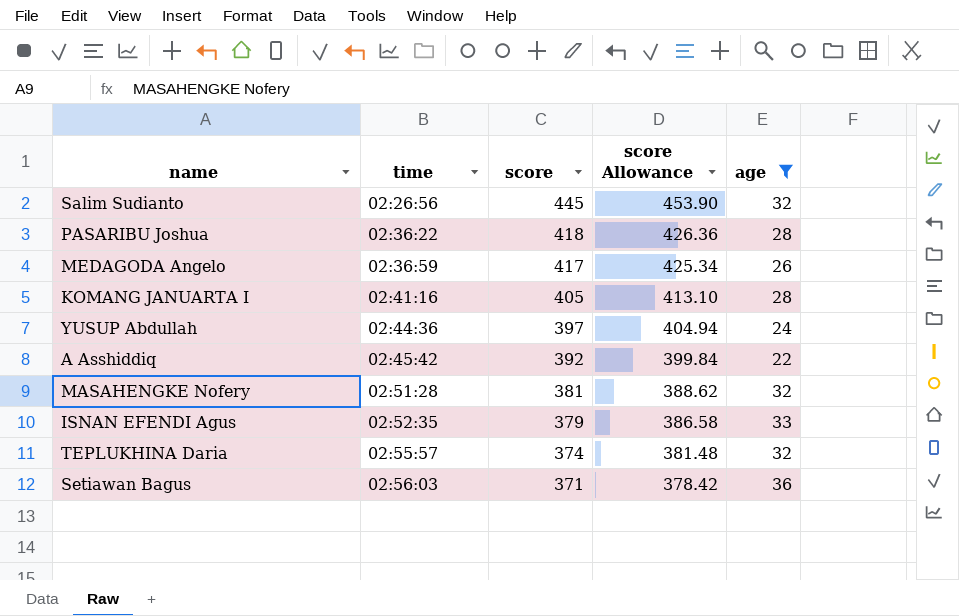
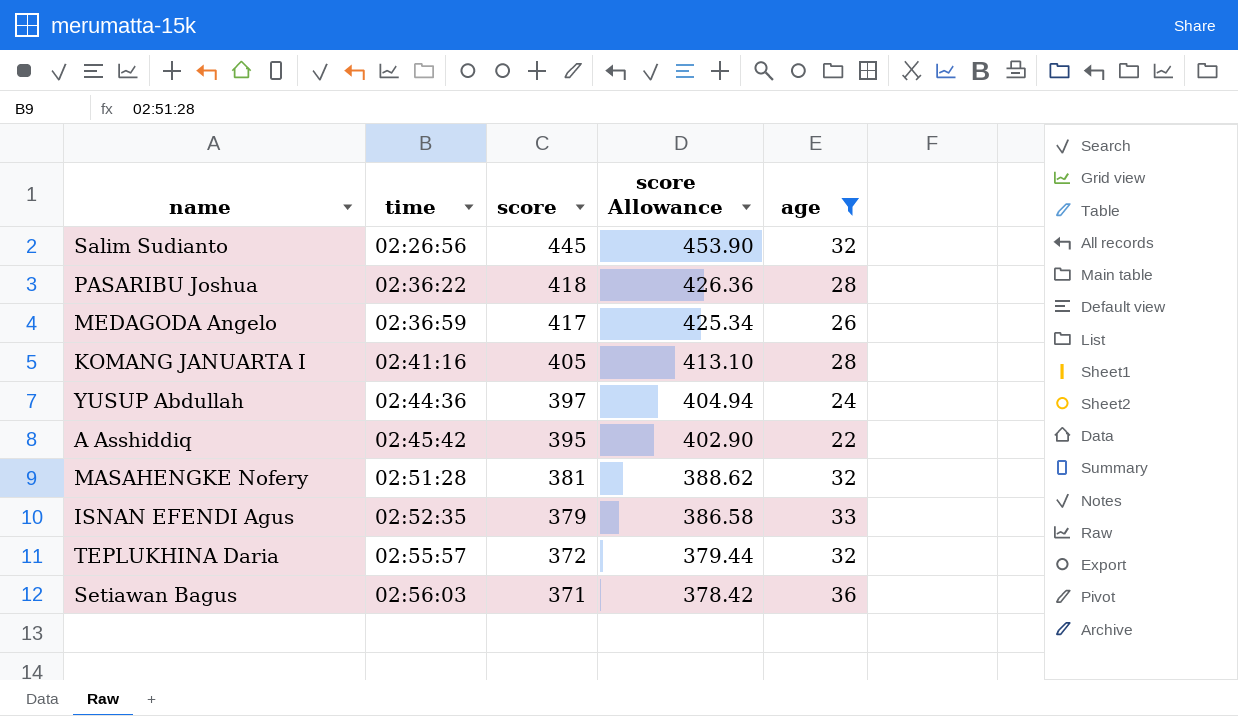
A Asshiddiq | score: 392 -> 395
A Asshiddiq | score Allowance: 399.84 -> 402.90
TEPLUKHINA Daria | score: 374 -> 372
TEPLUKHINA Daria | score Allowance: 381.48 -> 379.44

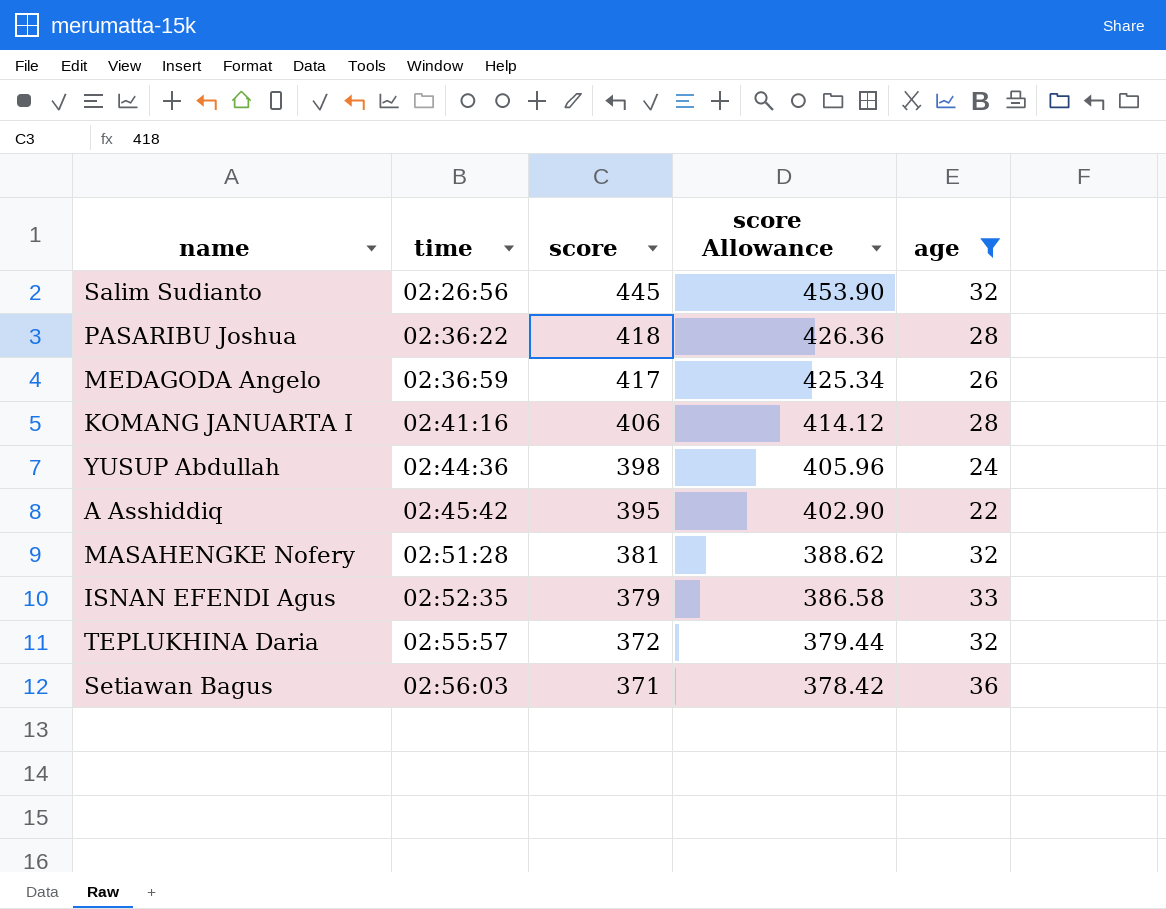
KOMANG JANUARTA I | score: 405 -> 406
KOMANG JANUARTA I | score Allowance: 413.10 -> 414.12
YUSUP Abdullah | score: 397 -> 398
YUSUP Abdullah | score Allowance: 404.94 -> 405.96

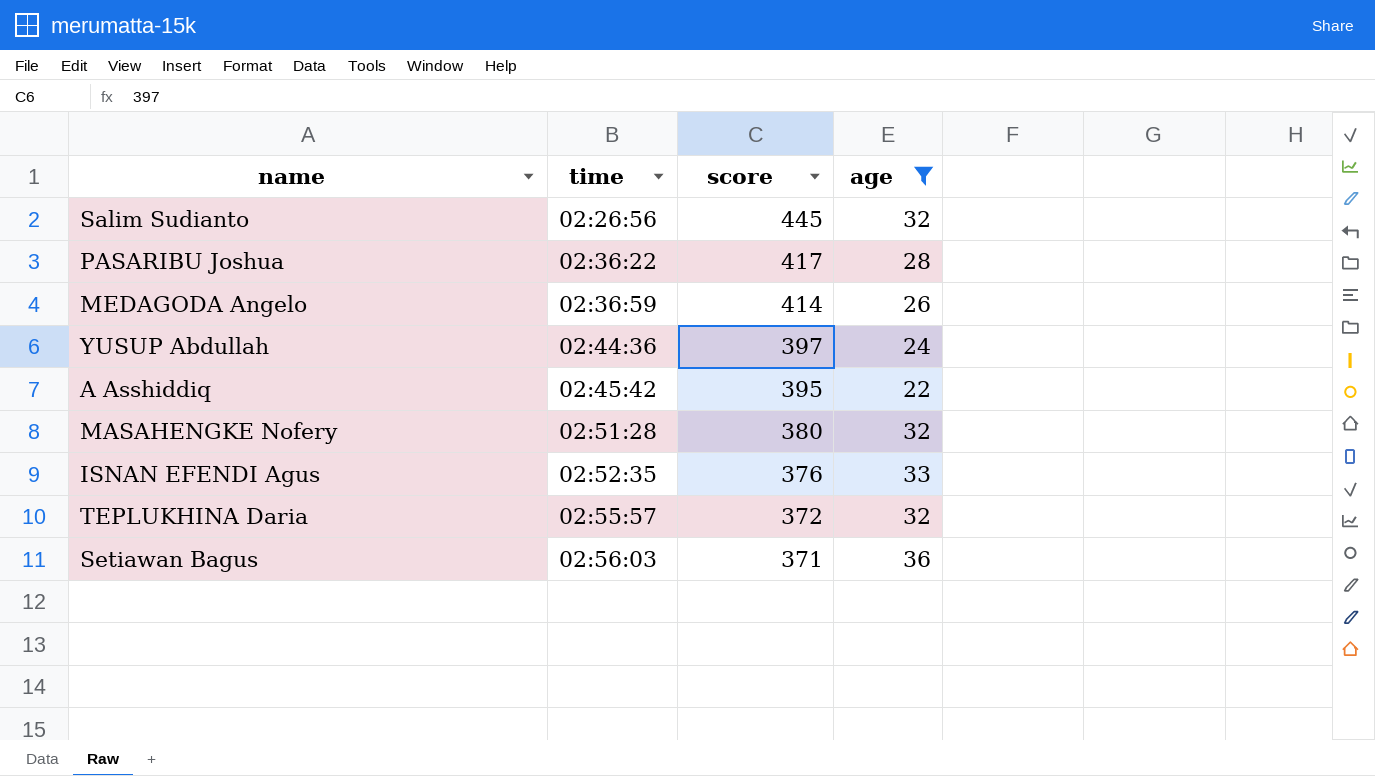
column score Allowance | formula: [score] * 1.02 -> none
row KOMANG JANUARTA I: 02:41:16 | 406 | 414.12 | 28 -> none
PASARIBU Joshua | score: 418 -> 417
MEDAGODA Angelo | score: 417 -> 414
YUSUP Abdullah | score: 398 -> 397
MASAHENGKE Nofery | score: 381 -> 380
ISNAN EFENDI Agus | score: 379 -> 376

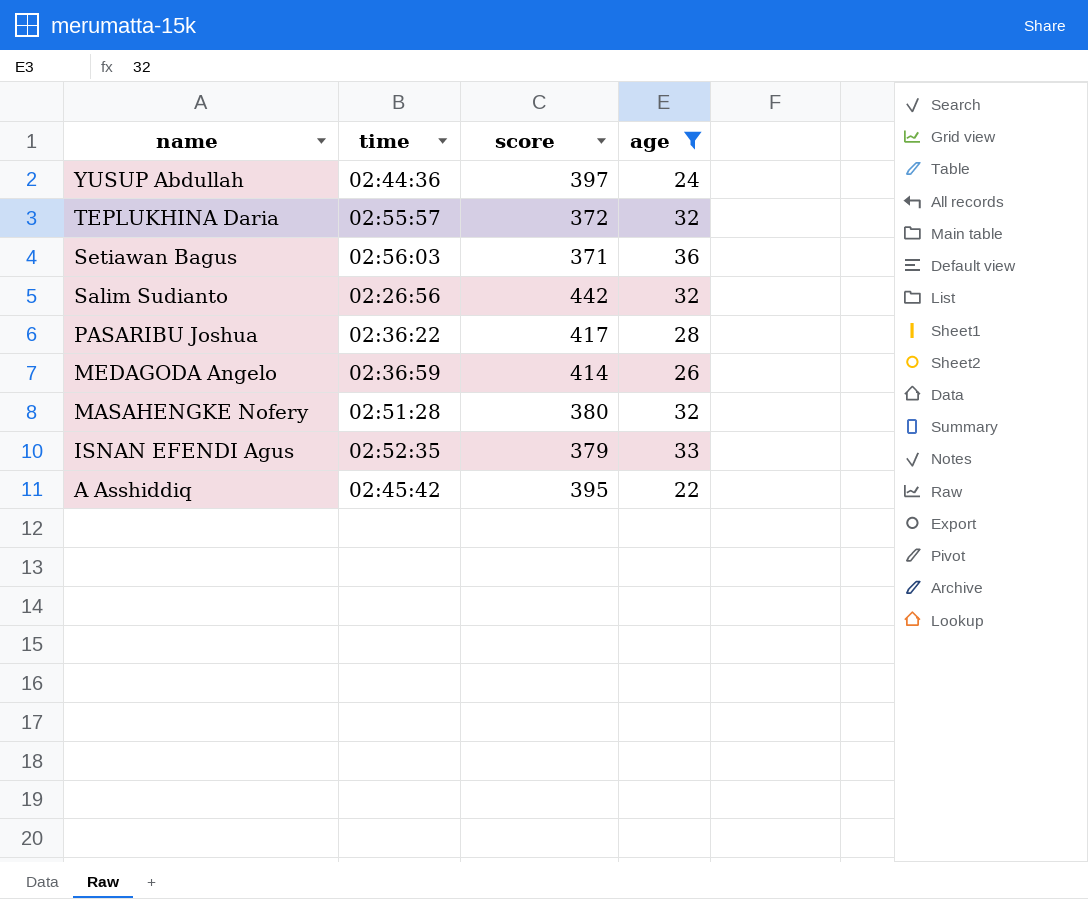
row order: time ascending -> name descending
Salim Sudianto | score: 445 -> 442
ISNAN EFENDI Agus | score: 376 -> 379

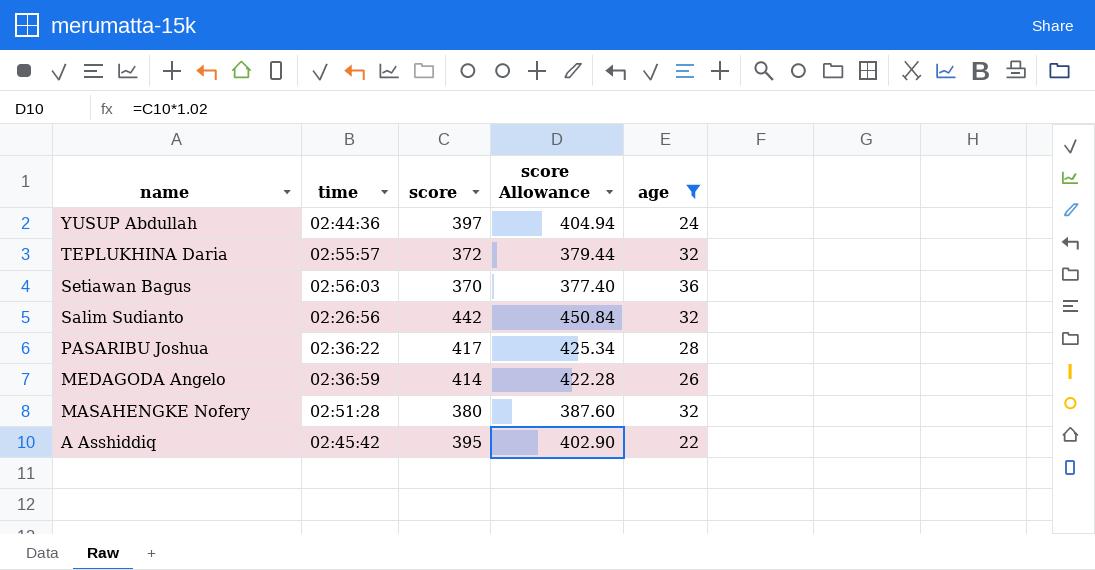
column score Allowance | formula: none -> [score] * 1.02
row ISNAN EFENDI Agus: 02:52:35 | 379 | 33 -> none
Setiawan Bagus | score: 371 -> 370

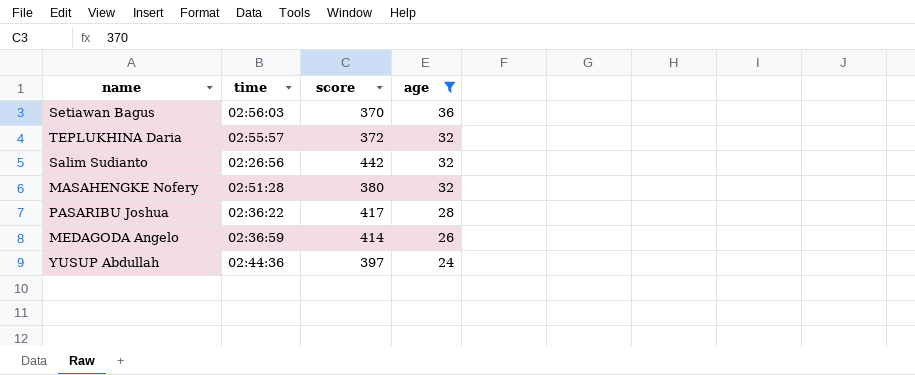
row order: name descending -> age descending
column score Allowance | formula: [score] * 1.02 -> none
row A Asshiddiq: 02:45:42 | 395 | 402.90 | 22 -> none

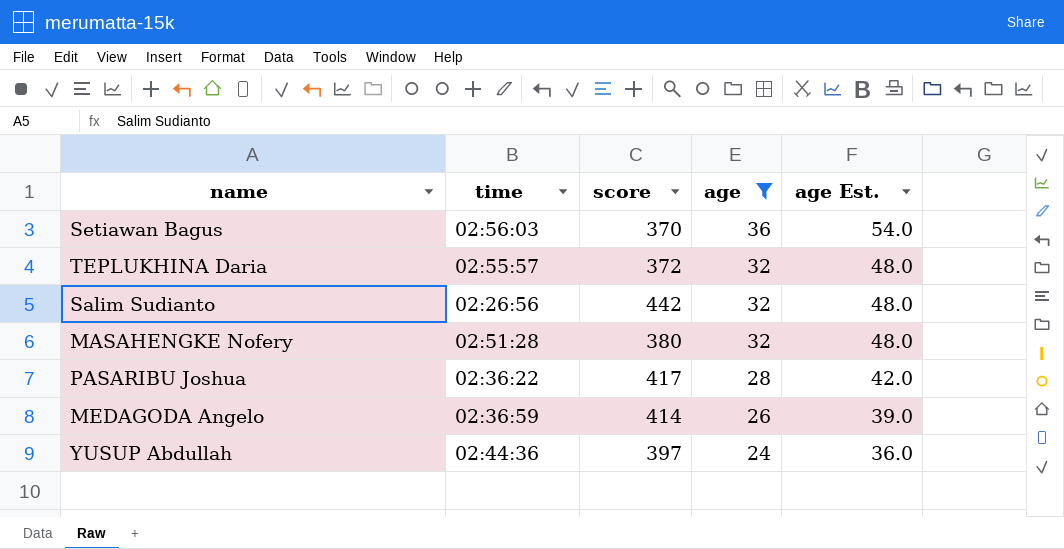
column age Est. | formula: none -> [age] * 1.5

